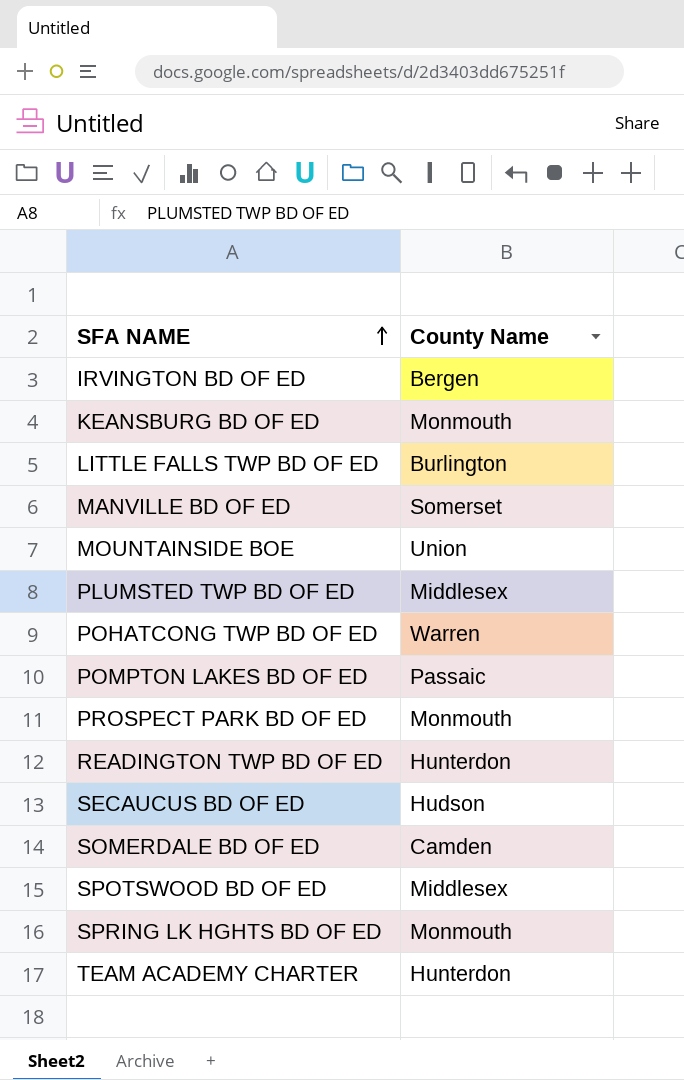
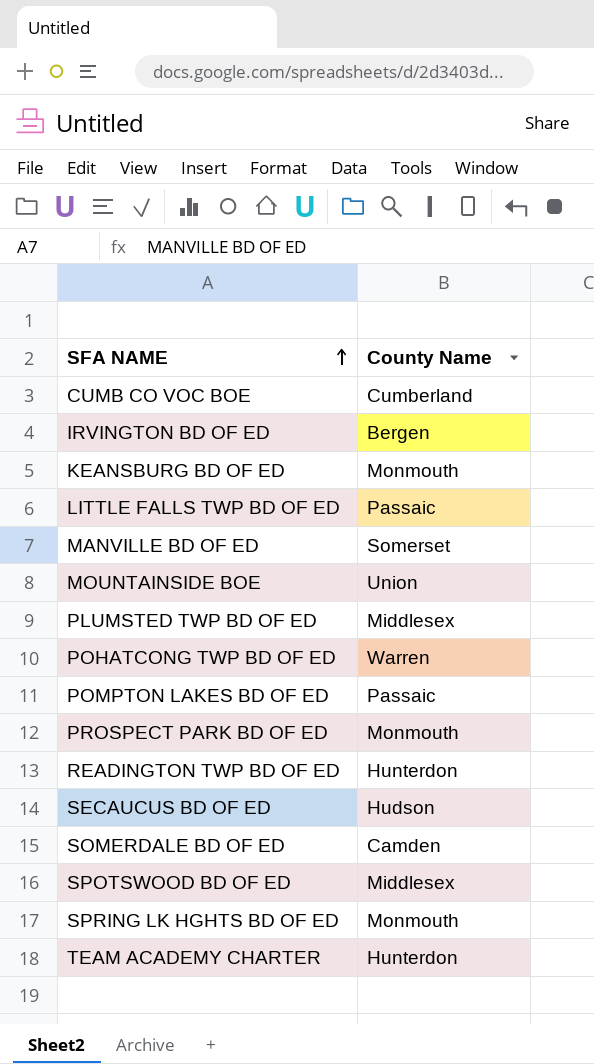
row CUMB CO VOC BOE: none -> Cumberland
LITTLE FALLS TWP BD OF ED | County Name: Burlington -> Passaic

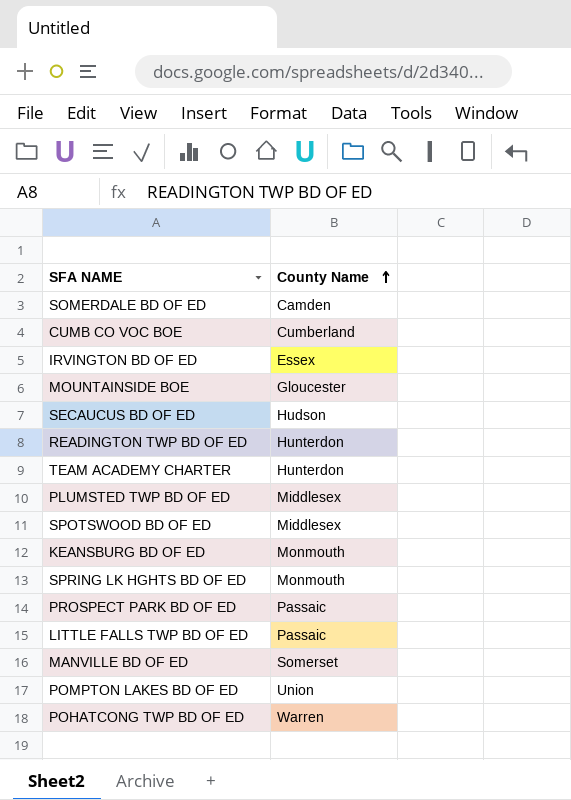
row order: SFA NAME ascending -> County Name ascending
IRVINGTON BD OF ED | County Name: Bergen -> Essex
MOUNTAINSIDE BOE | County Name: Union -> Gloucester
PROSPECT PARK BD OF ED | County Name: Monmouth -> Passaic
POMPTON LAKES BD OF ED | County Name: Passaic -> Union

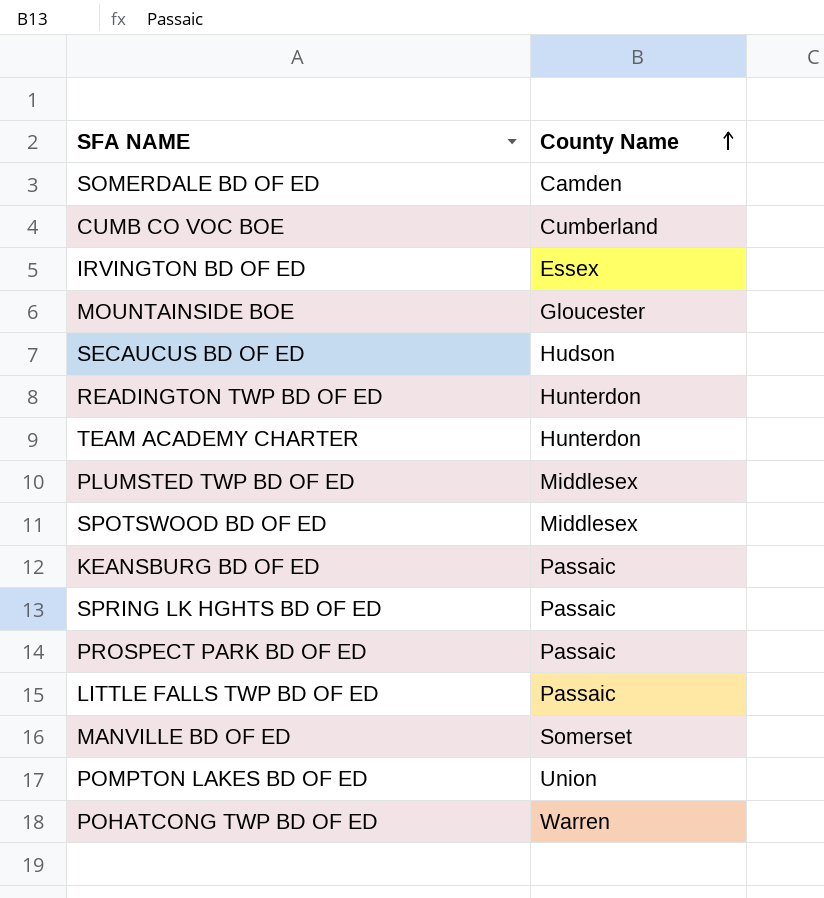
KEANSBURG BD OF ED | County Name: Monmouth -> Passaic
SPRING LK HGHTS BD OF ED | County Name: Monmouth -> Passaic

